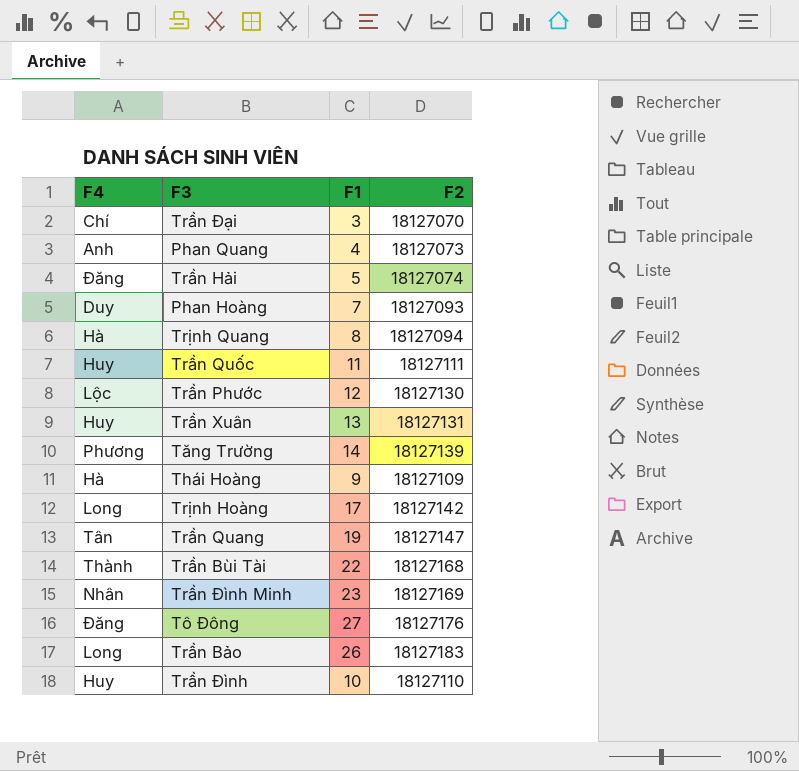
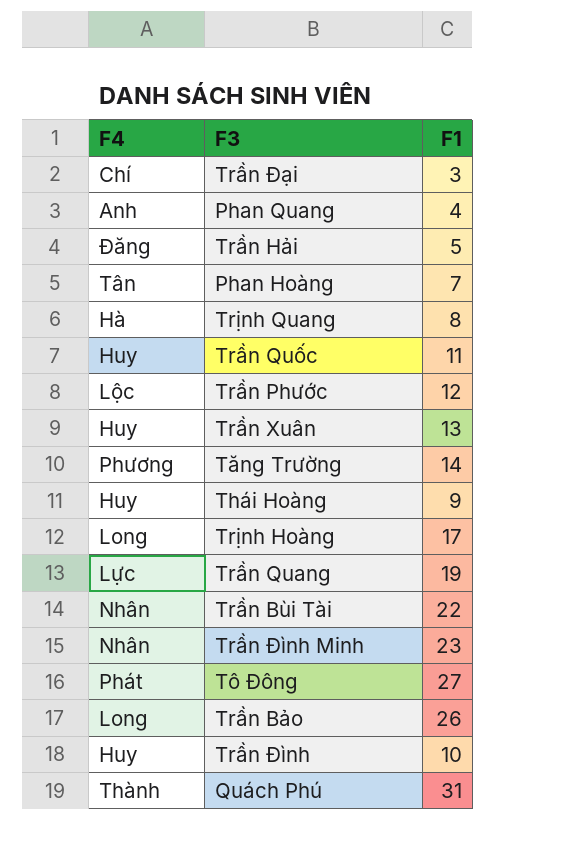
column F2 | position: 4 -> none
Phan Hoàng | F4: Duy -> Tân
Thái Hoàng | F4: Hà -> Huy
Trần Quang | F4: Tân -> Lực
Trần Bùi Tài | F4: Thành -> Nhân
Tô Đông | F4: Đăng -> Phát
row Quách Phú: none -> Thành | 31

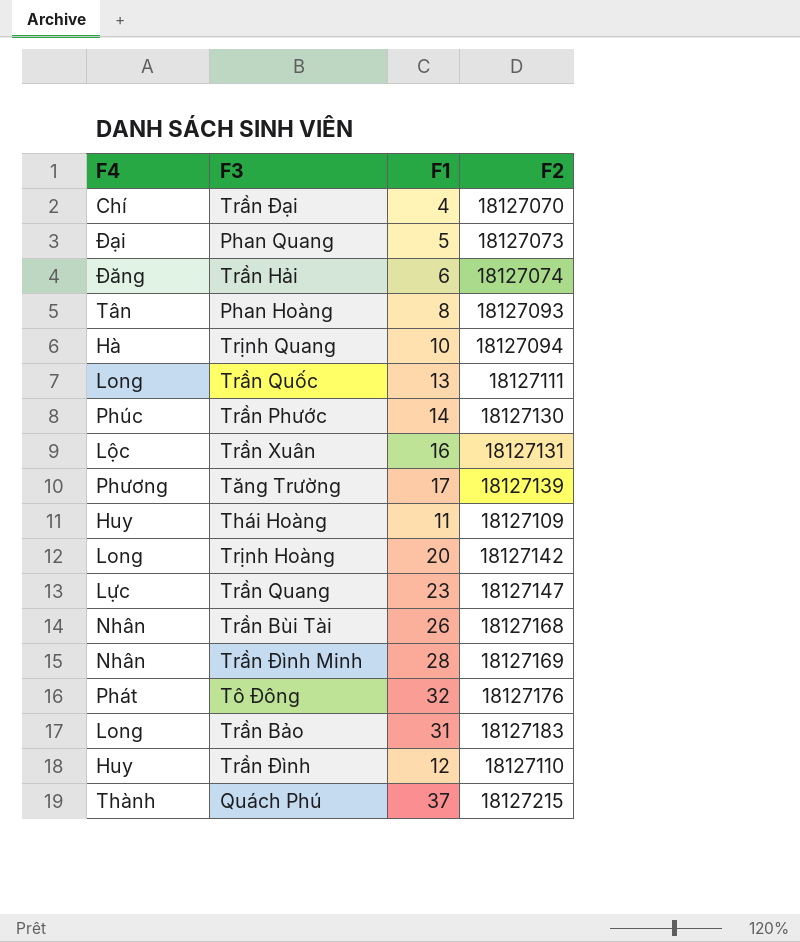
column F2 | position: none -> 4
Trần Đại | F1: 3 -> 4
Phan Quang | F4: Anh -> Đại
Phan Quang | F1: 4 -> 5
Trần Hải | F1: 5 -> 6
Phan Hoàng | F1: 7 -> 8
Trịnh Quang | F1: 8 -> 10
Trần Quốc | F4: Huy -> Long
Trần Quốc | F1: 11 -> 13
Trần Phước | F4: Lộc -> Phúc
Trần Phước | F1: 12 -> 14
Trần Xuân | F4: Huy -> Lộc
Trần Xuân | F1: 13 -> 16
Tăng Trường | F1: 14 -> 17
Thái Hoàng | F1: 9 -> 11
Trịnh Hoàng | F1: 17 -> 20
Trần Quang | F1: 19 -> 23
Trần Bùi Tài | F1: 22 -> 26
Trần Đình Minh | F1: 23 -> 28
Tô Đông | F1: 27 -> 32
Trần Bảo | F1: 26 -> 31
Trần Đình | F1: 10 -> 12
Quách Phú | F1: 31 -> 37

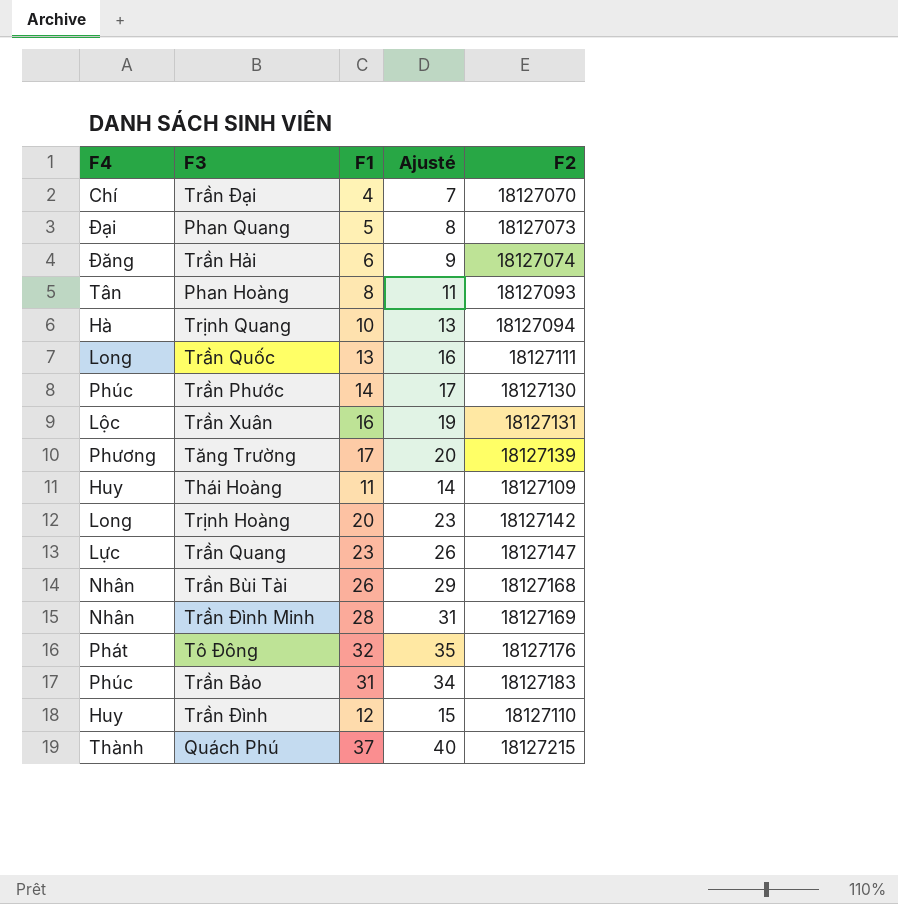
column Ajusté | formula: none -> [F1] + 3
Trần Bảo | F4: Long -> Phúc

